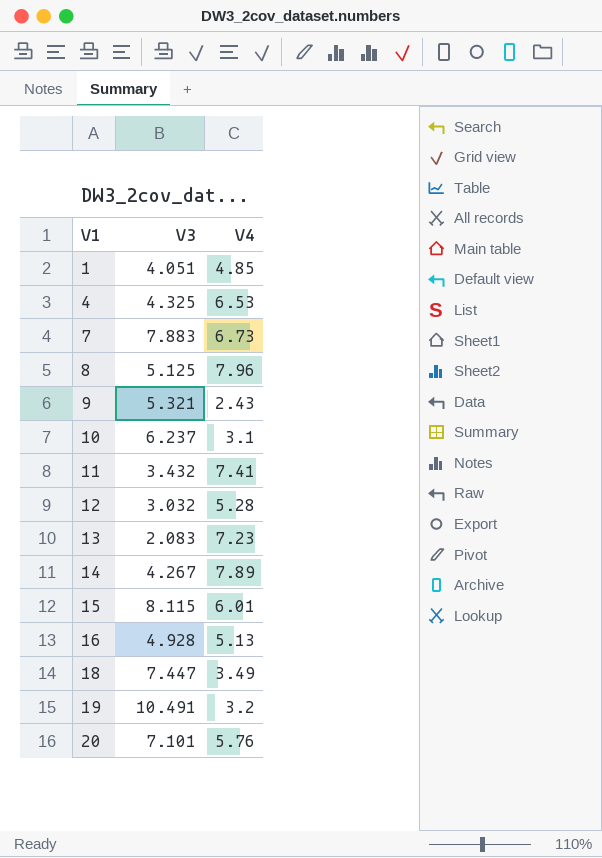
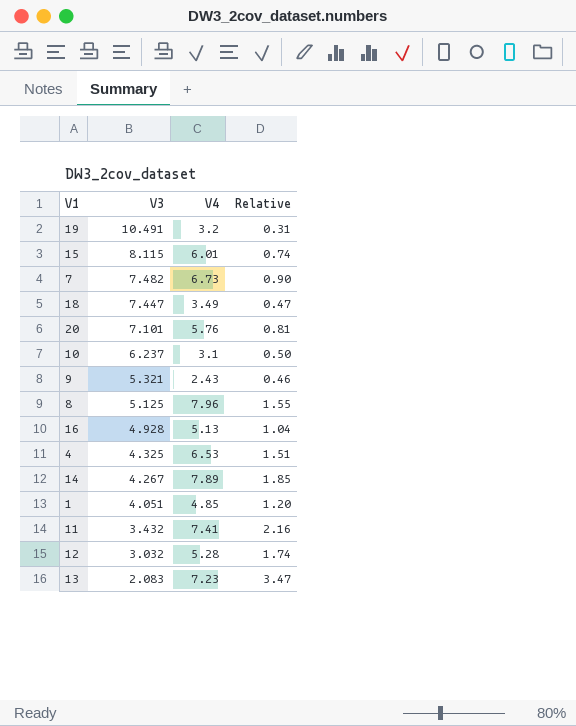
row order: V1 ascending -> V3 descending
column Relative | formula: none -> [V4] / [V3]
7 | V3: 7.883 -> 7.482

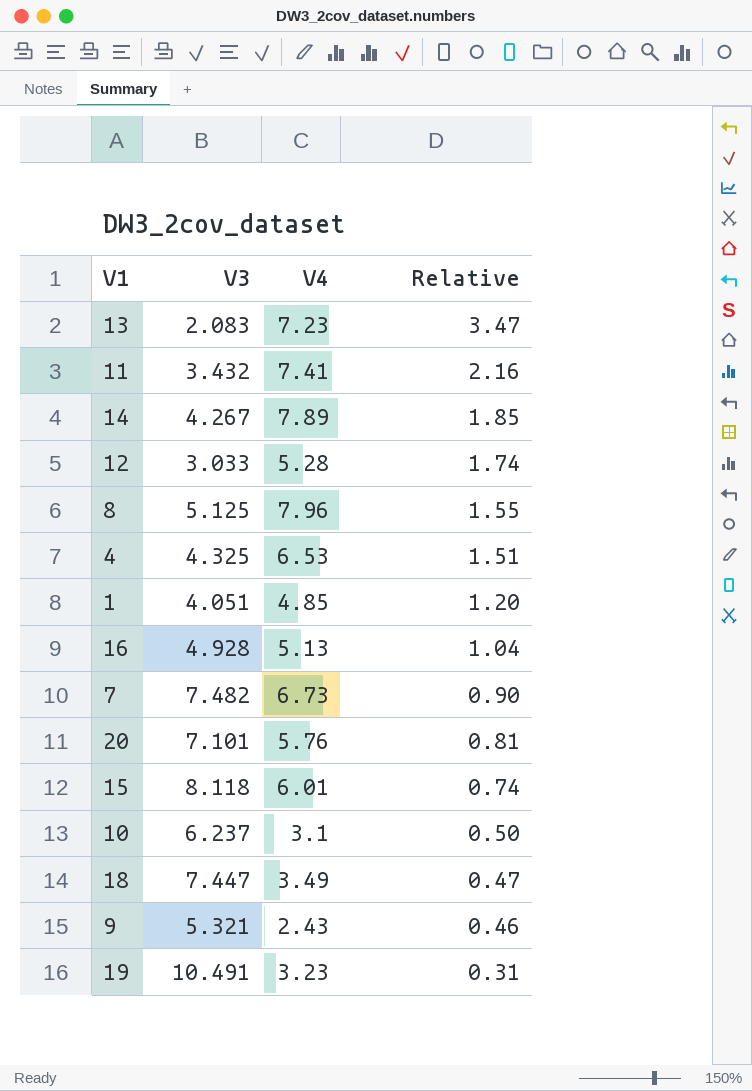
row order: V3 descending -> Relative descending
12 | V3: 3.032 -> 3.033
15 | V3: 8.115 -> 8.118
19 | V4: 3.2 -> 3.23

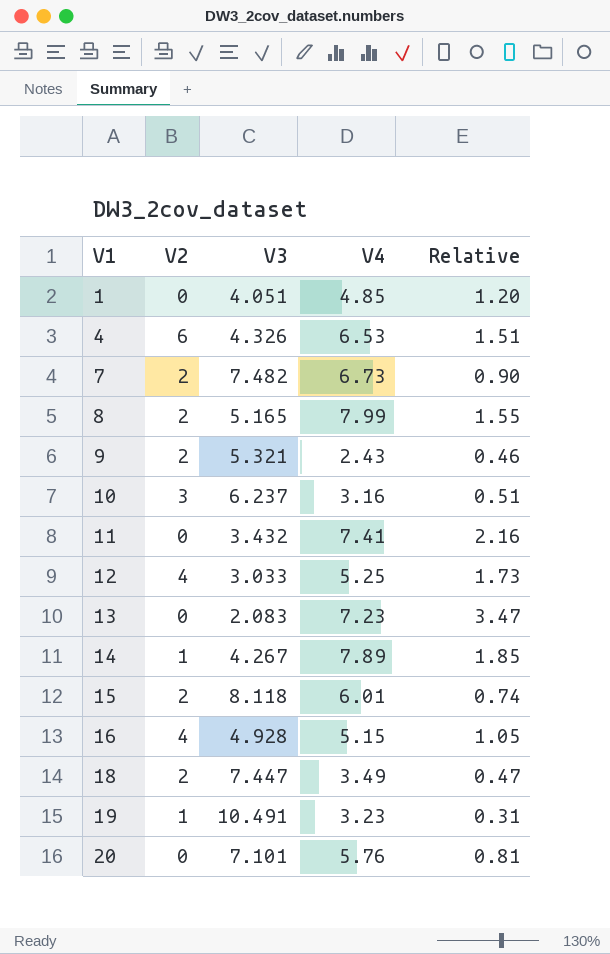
row order: Relative descending -> V1 ascending
column V2 | position: none -> 2
4 | V3: 4.325 -> 4.326
8 | V3: 5.125 -> 5.165
8 | V4: 7.96 -> 7.99
10 | V4: 3.1 -> 3.16
10 | Relative: 0.50 -> 0.51
12 | V4: 5.28 -> 5.25
12 | Relative: 1.74 -> 1.73
16 | V4: 5.13 -> 5.15
16 | Relative: 1.04 -> 1.05

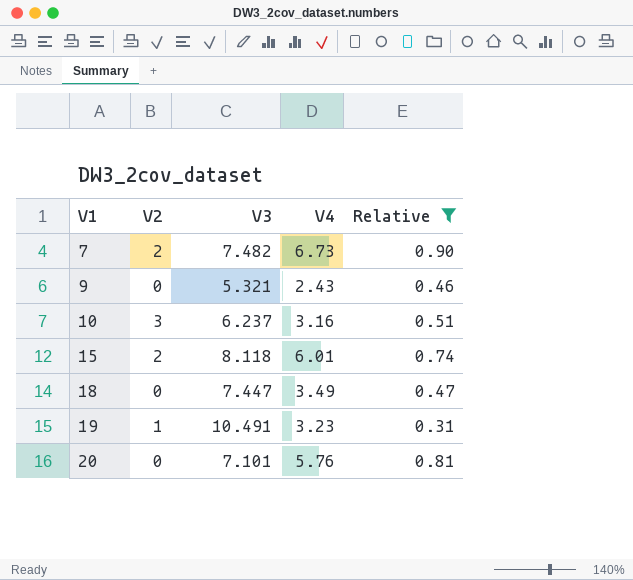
filter: none -> Relative <= 0.90
9 | V2: 2 -> 0
18 | V2: 2 -> 0

